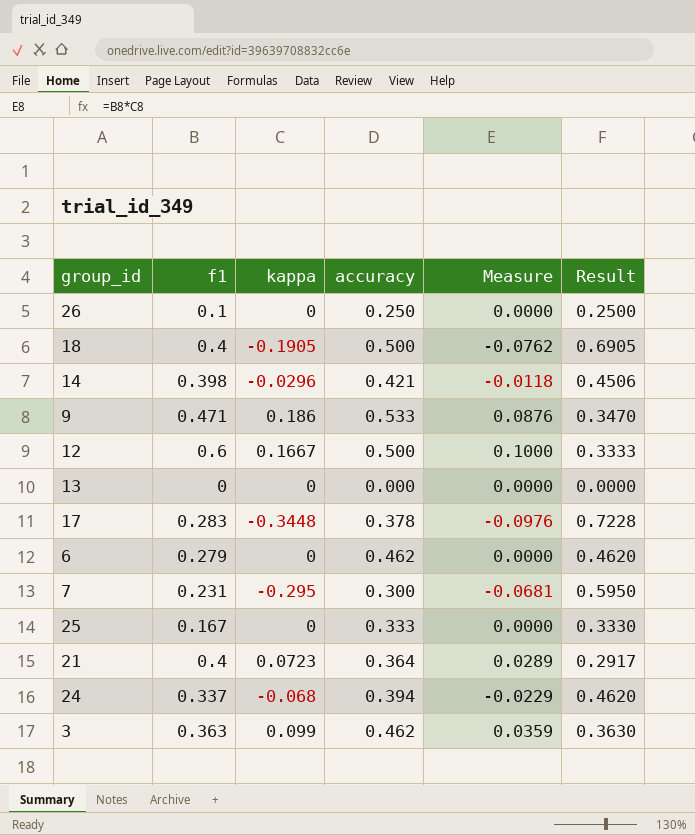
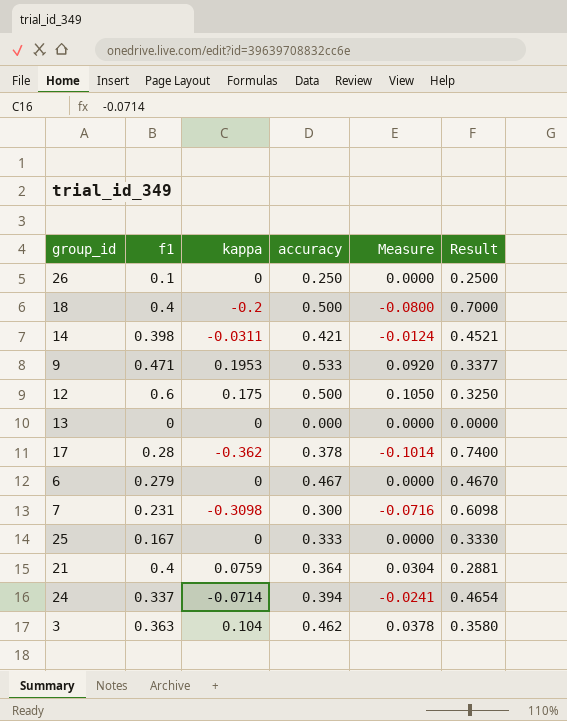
18 | kappa: -0.1905 -> -0.2
18 | Measure: -0.0762 -> -0.0800
18 | Result: 0.6905 -> 0.7000
14 | kappa: -0.0296 -> -0.0311
14 | Measure: -0.0118 -> -0.0124
14 | Result: 0.4506 -> 0.4521
9 | kappa: 0.186 -> 0.1953
9 | Measure: 0.0876 -> 0.0920
9 | Result: 0.3470 -> 0.3377
12 | kappa: 0.1667 -> 0.175
12 | Measure: 0.1000 -> 0.1050
12 | Result: 0.3333 -> 0.3250
17 | f1: 0.283 -> 0.28
17 | kappa: -0.3448 -> -0.362
17 | Measure: -0.0976 -> -0.1014
17 | Result: 0.7228 -> 0.7400
6 | accuracy: 0.462 -> 0.467
6 | Result: 0.4620 -> 0.4670
7 | kappa: -0.295 -> -0.3098
7 | Measure: -0.0681 -> -0.0716
7 | Result: 0.5950 -> 0.6098
21 | kappa: 0.0723 -> 0.0759
21 | Measure: 0.0289 -> 0.0304
21 | Result: 0.2917 -> 0.2881
24 | kappa: -0.068 -> -0.0714
24 | Measure: -0.0229 -> -0.0241
24 | Result: 0.4620 -> 0.4654
3 | kappa: 0.099 -> 0.104
3 | Measure: 0.0359 -> 0.0378
3 | Result: 0.3630 -> 0.3580

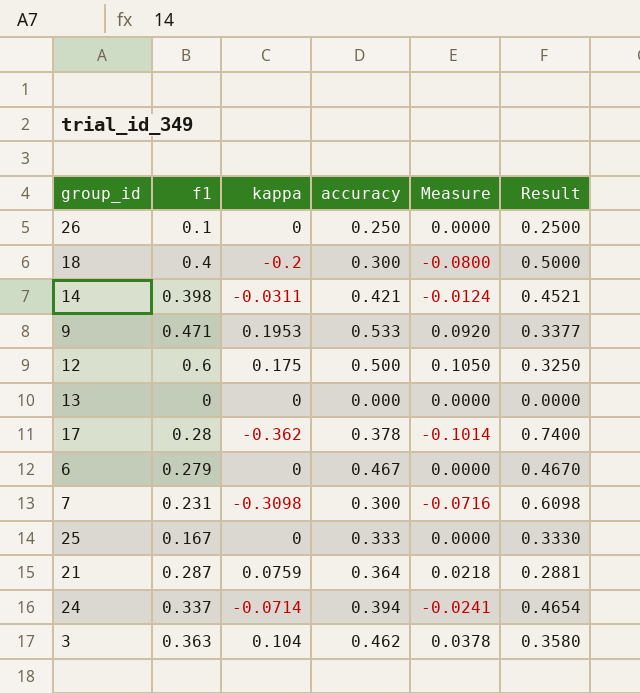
18 | accuracy: 0.500 -> 0.300
18 | Result: 0.7000 -> 0.5000
21 | f1: 0.4 -> 0.287
21 | Measure: 0.0304 -> 0.0218

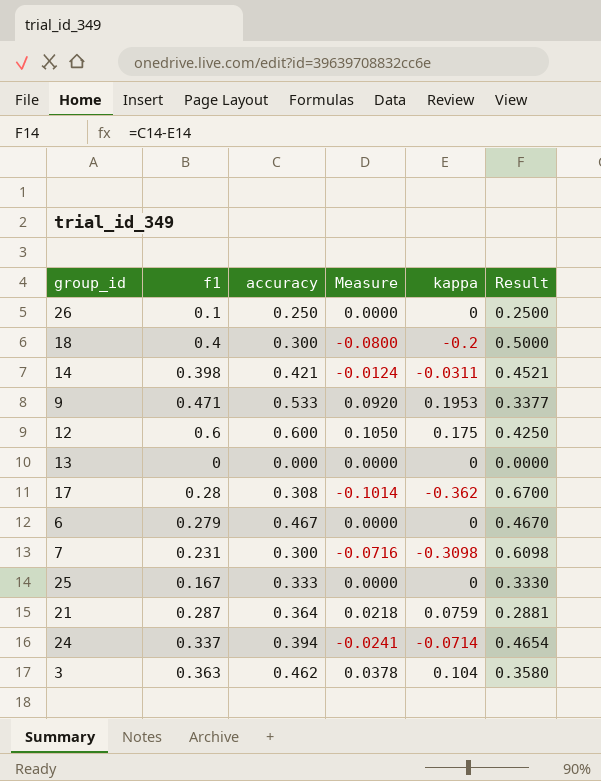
column kappa | position: 3 -> 5
12 | accuracy: 0.500 -> 0.600
12 | Result: 0.3250 -> 0.4250
17 | accuracy: 0.378 -> 0.308
17 | Result: 0.7400 -> 0.6700

